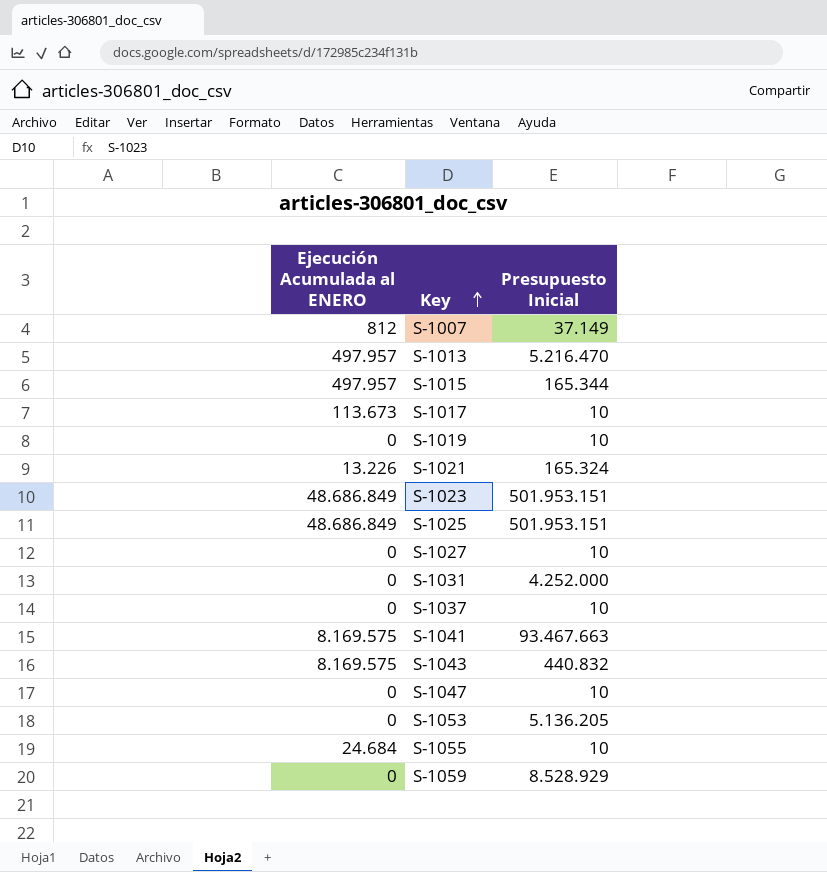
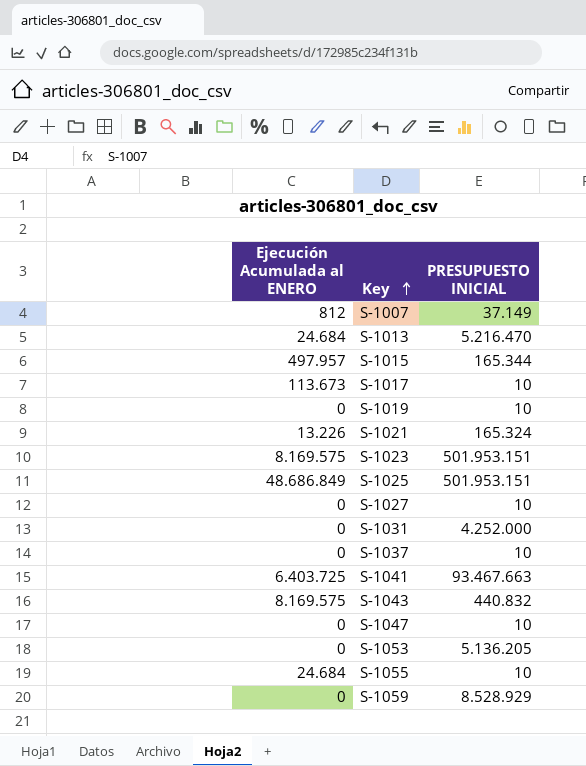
column name: Presupuesto Inicial -> PRESUPUESTO INICIAL
S-1013 | Ejecución Acumulada al ENERO: 497.957 -> 24.684
S-1023 | Ejecución Acumulada al ENERO: 48.686.849 -> 8.169.575
S-1041 | Ejecución Acumulada al ENERO: 8.169.575 -> 6.403.725

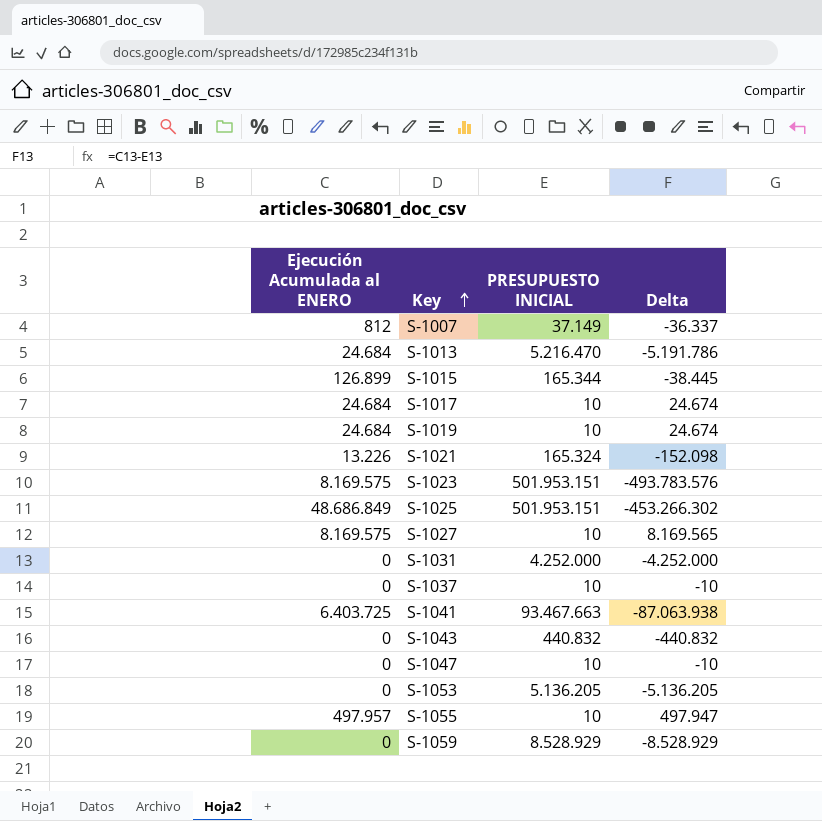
column Delta | formula: none -> [Ejecución Acumulada al ENERO] - [PRESUPUESTO INICIAL]
S-1015 | Ejecución Acumulada al ENERO: 497.957 -> 126.899
S-1017 | Ejecución Acumulada al ENERO: 113.673 -> 24.684
S-1019 | Ejecución Acumulada al ENERO: 0 -> 24.684
S-1027 | Ejecución Acumulada al ENERO: 0 -> 8.169.575
S-1043 | Ejecución Acumulada al ENERO: 8.169.575 -> 0
S-1055 | Ejecución Acumulada al ENERO: 24.684 -> 497.957

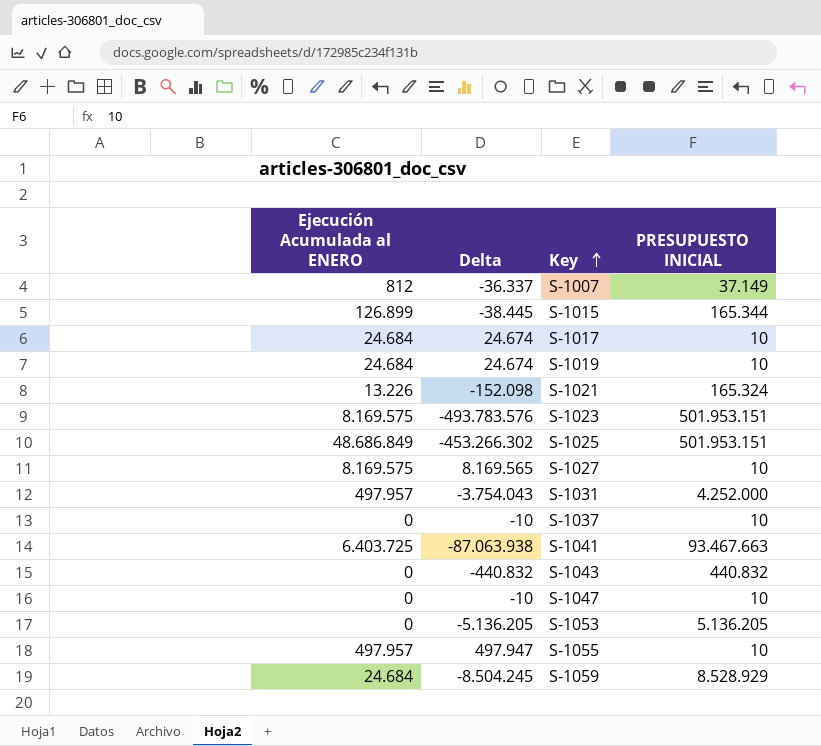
column Delta | position: 4 -> 2
row S-1013: 24.684 | 5.216.470 | -5.191.786 -> none
S-1031 | Ejecución Acumulada al ENERO: 0 -> 497.957
S-1031 | Delta: -4.252.000 -> -3.754.043
S-1059 | Ejecución Acumulada al ENERO: 0 -> 24.684
S-1059 | Delta: -8.528.929 -> -8.504.245

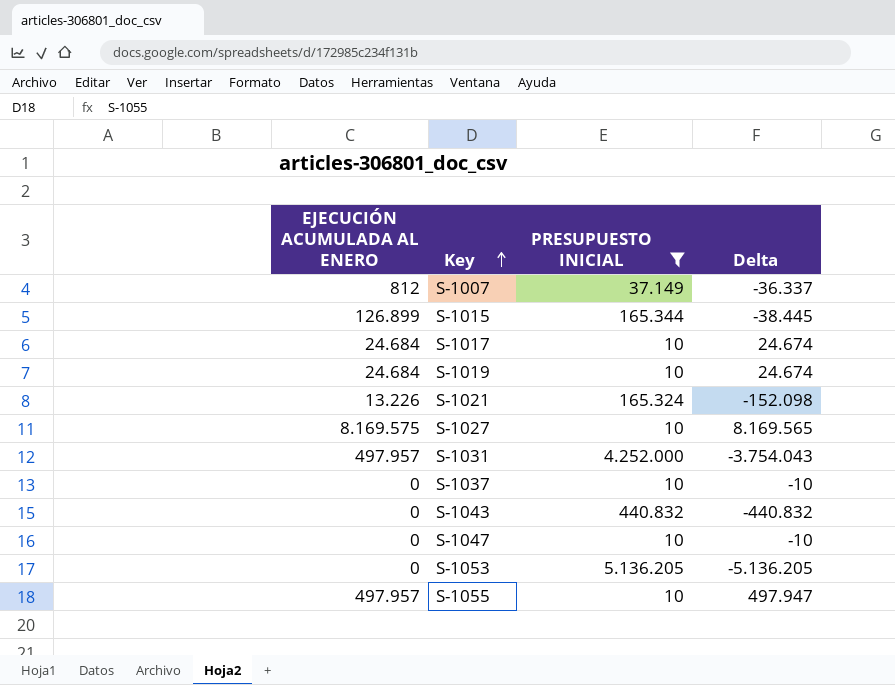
filter: none -> PRESUPUESTO INICIAL <= 5.136.205
column name: Ejecución Acumulada al ENERO -> EJECUCIÓN ACUMULADA AL ENERO
column Delta | position: 2 -> 4

